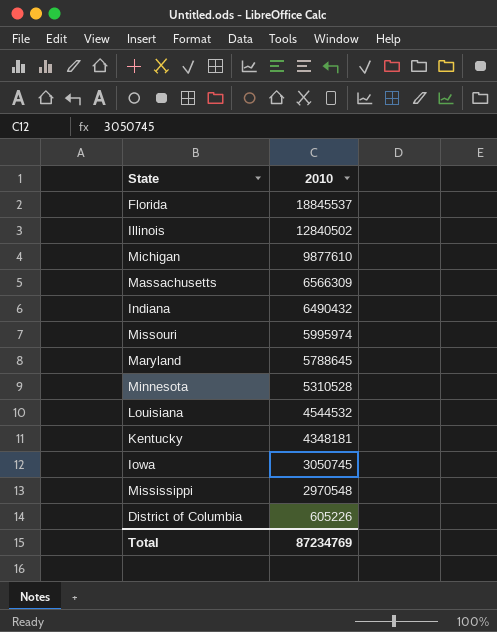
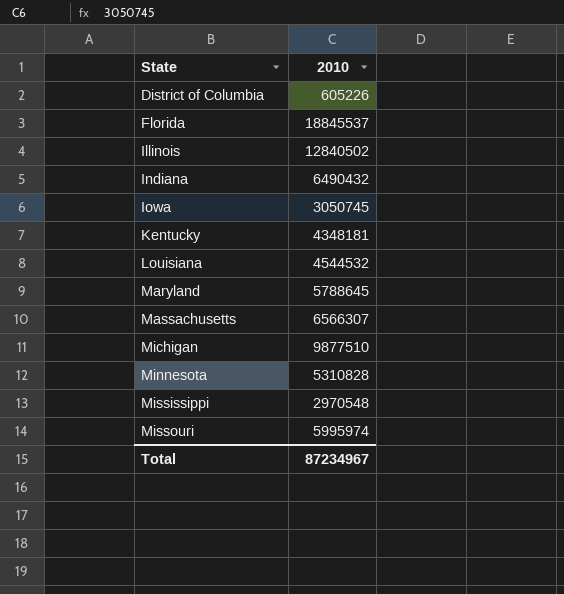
row order: 2010 descending -> State ascending
Massachusetts | 2010: 6566309 -> 6566307
Michigan | 2010: 9877610 -> 9877510
Minnesota | 2010: 5310528 -> 5310828
Total | 2010: 87234769 -> 87234967

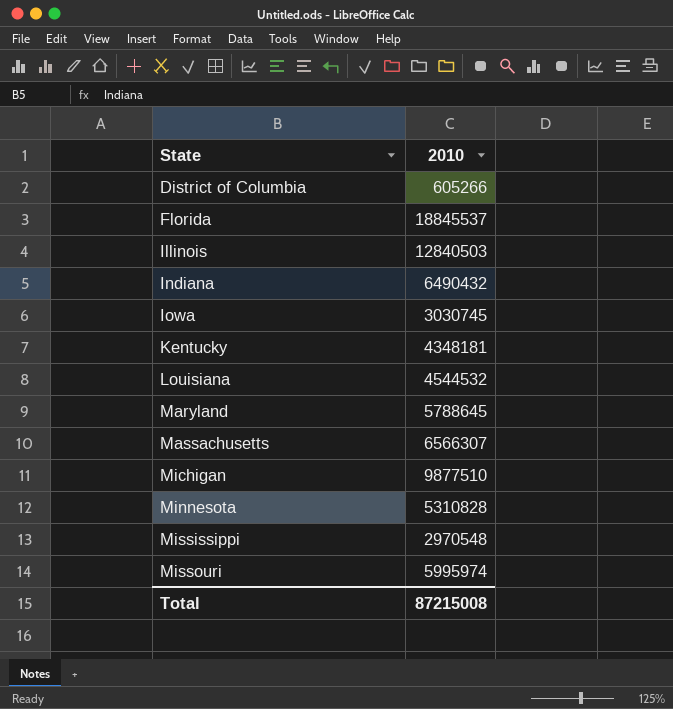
District of Columbia | 2010: 605226 -> 605266
Illinois | 2010: 12840502 -> 12840503
Iowa | 2010: 3050745 -> 3030745
Total | 2010: 87234967 -> 87215008

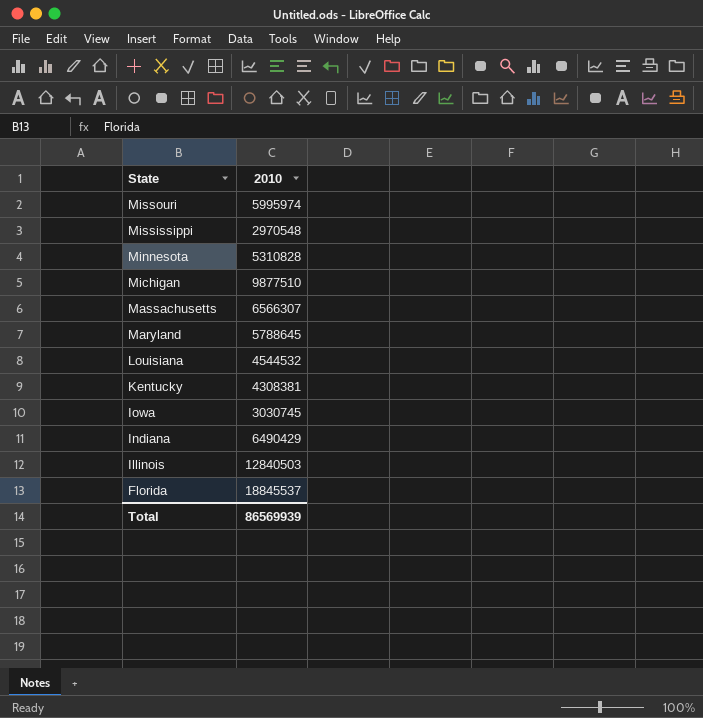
row order: State ascending -> State descending
row District of Columbia: 605266 -> none
Kentucky | 2010: 4348181 -> 4308381
Indiana | 2010: 6490432 -> 6490429
Total | 2010: 87215008 -> 86569939

